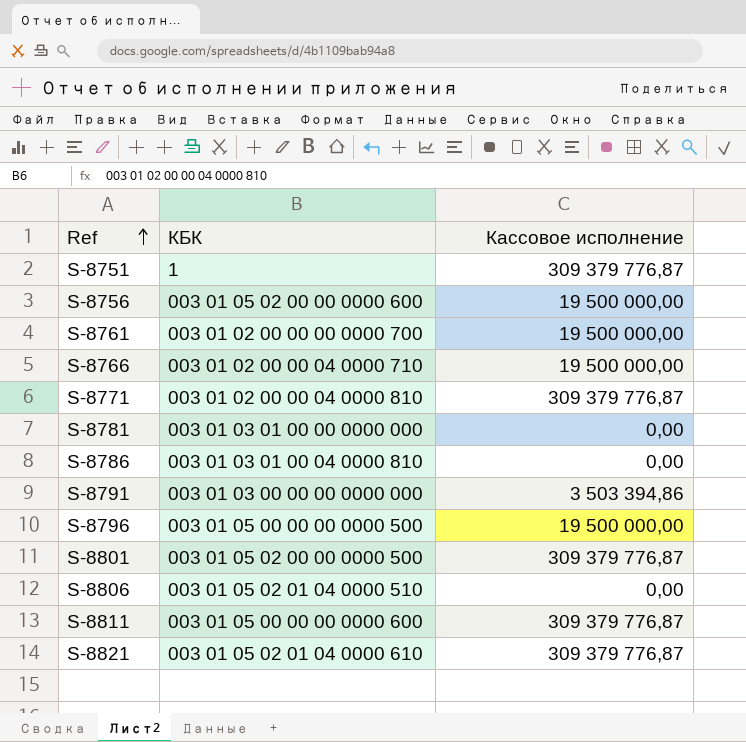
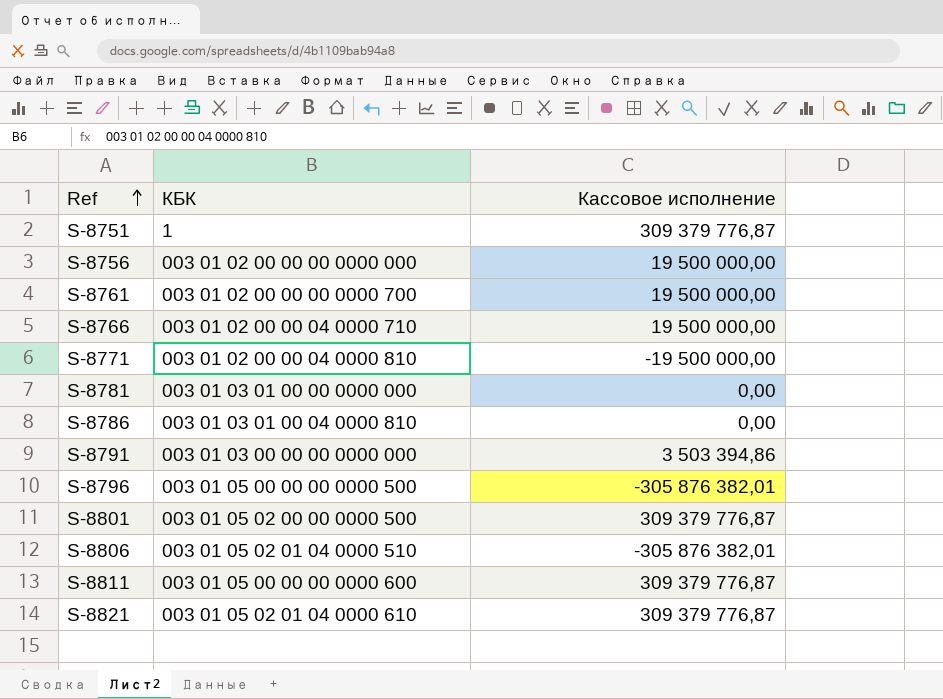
S-8756 | КБК: 003 01 05 02 00 00 0000 600 -> 003 01 02 00 00 00 0000 000
S-8771 | Кассовое исполнение: 309 379 776,87 -> -19 500 000,00
S-8796 | Кассовое исполнение: 19 500 000,00 -> -305 876 382,01
S-8806 | Кассовое исполнение: 0,00 -> -305 876 382,01

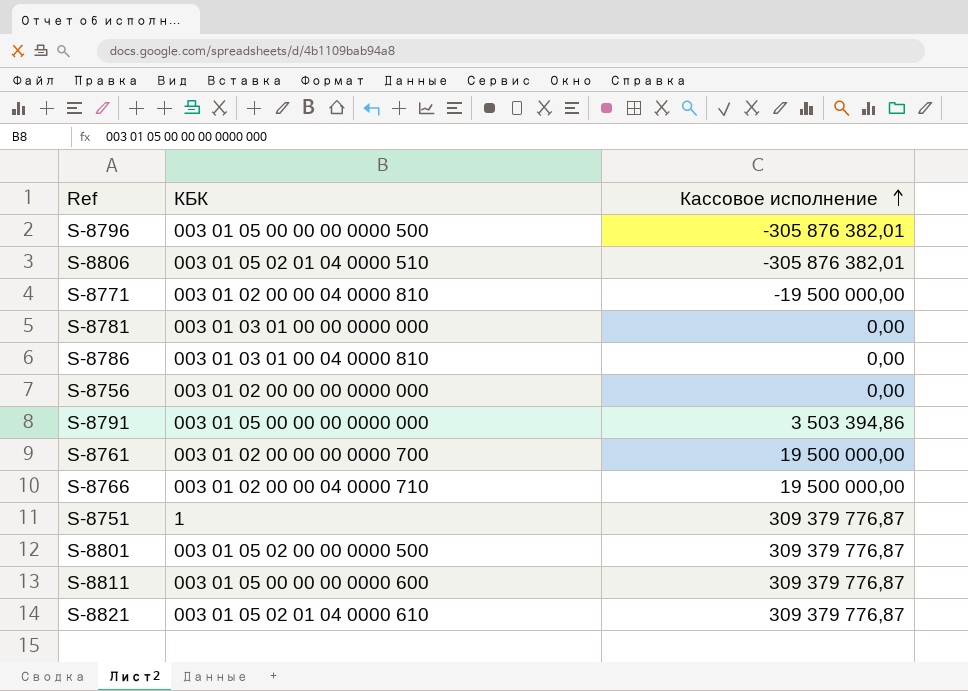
row order: Ref ascending -> Кассовое исполнение ascending
S-8756 | Кассовое исполнение: 19 500 000,00 -> 0,00
S-8791 | КБК: 003 01 03 00 00 00 0000 000 -> 003 01 05 00 00 00 0000 000

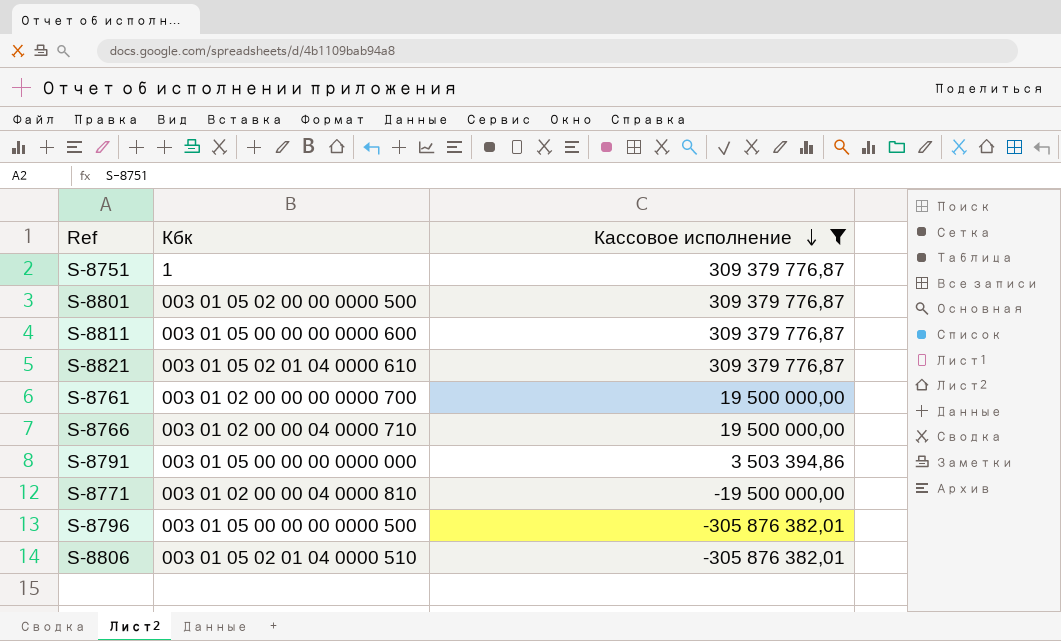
filter: none -> Кассовое исполнение != 0,00
row order: Кассовое исполнение ascending -> Кассовое исполнение descending
column name: КБК -> Кбк

